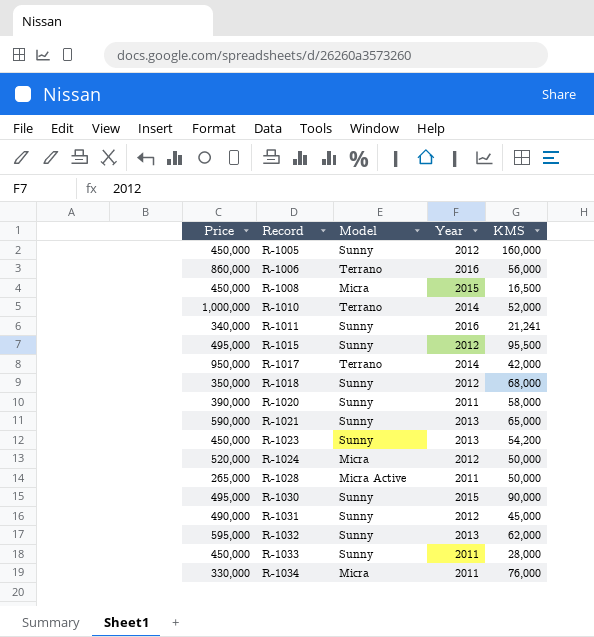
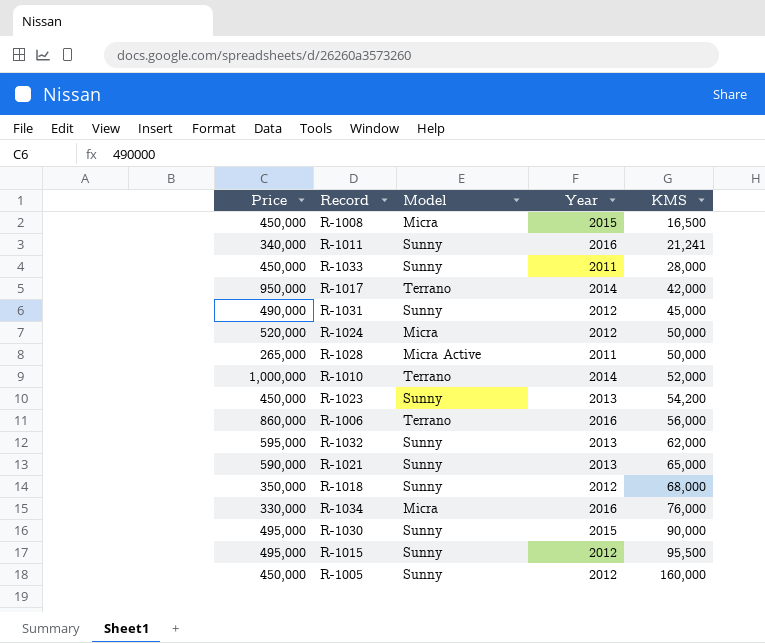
row order: Record ascending -> KMS ascending
row R-1020: 390,000 | Sunny | 2011 | 58,000 -> none
R-1034 | Year: 2011 -> 2016

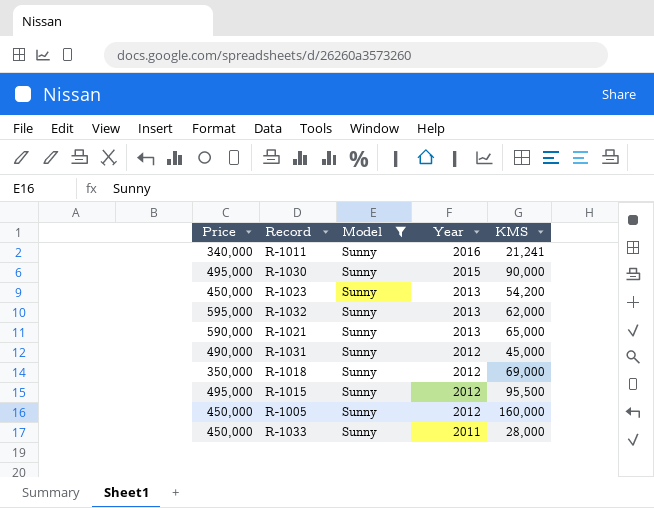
filter: none -> Model = Sunny
row order: KMS ascending -> Year descending
R-1018 | KMS: 68,000 -> 69,000

